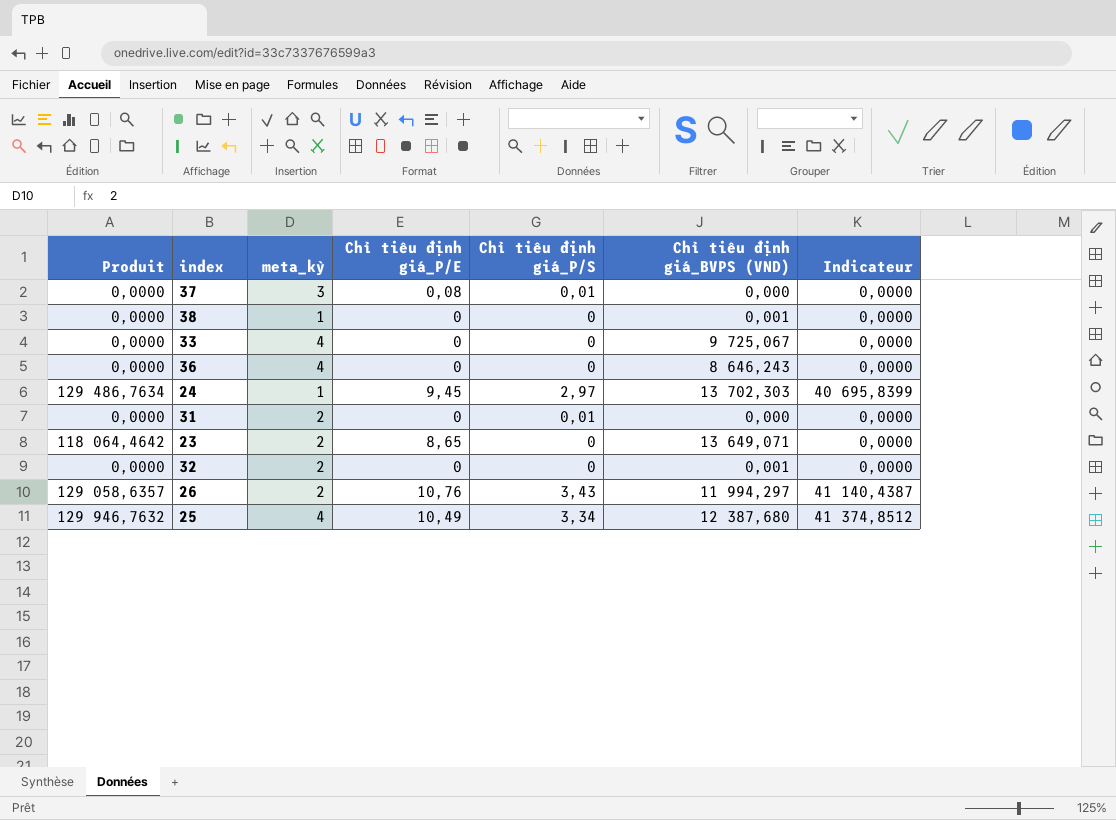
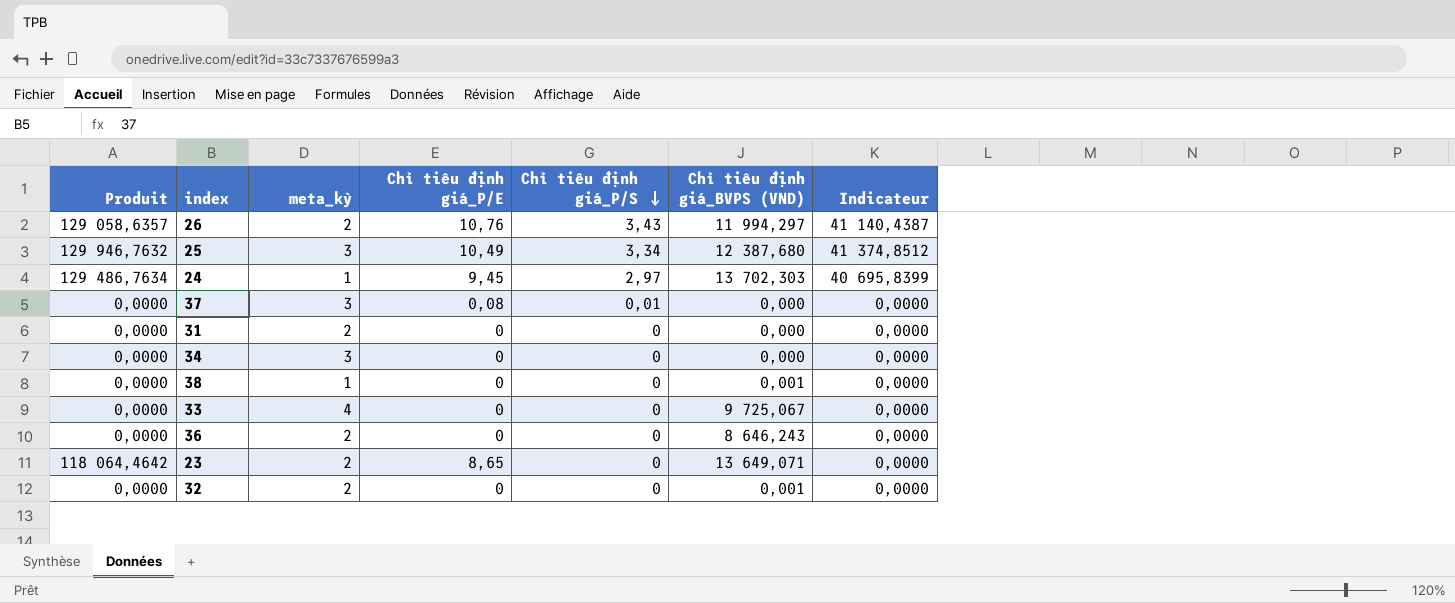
row order: none -> Chỉ tiêu định giá_P/S descending
25 | meta_kỳ: 4 -> 3
31 | Chỉ tiêu định giá_P/S: 0,01 -> 0
row 34: none -> 0,0000 | 3 | 0 | 0 | 0,000 | 0,0000
36 | meta_kỳ: 4 -> 2

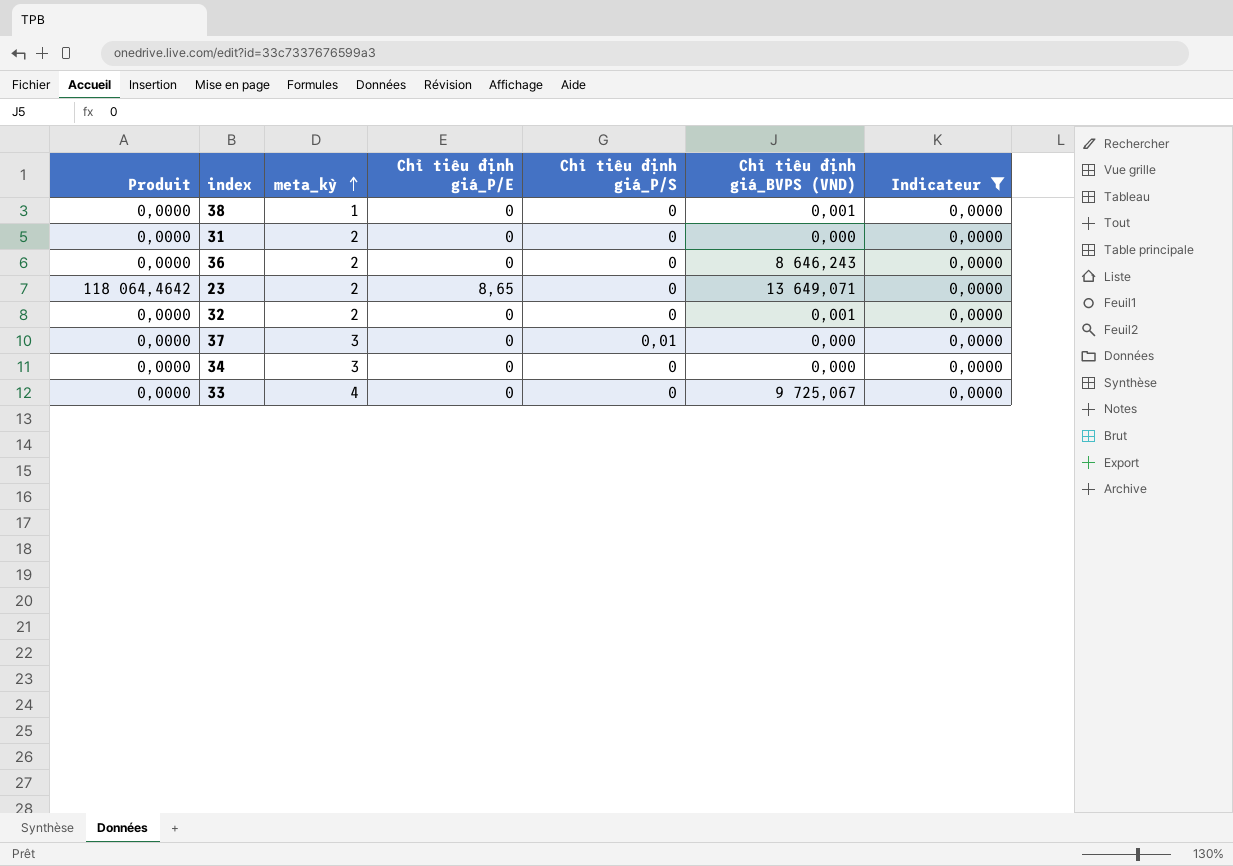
filter: none -> Indicateur = 0,0000
row order: Chỉ tiêu định giá_P/S descending -> meta_kỳ ascending
37 | Chỉ tiêu định giá_P/E: 0,08 -> 0

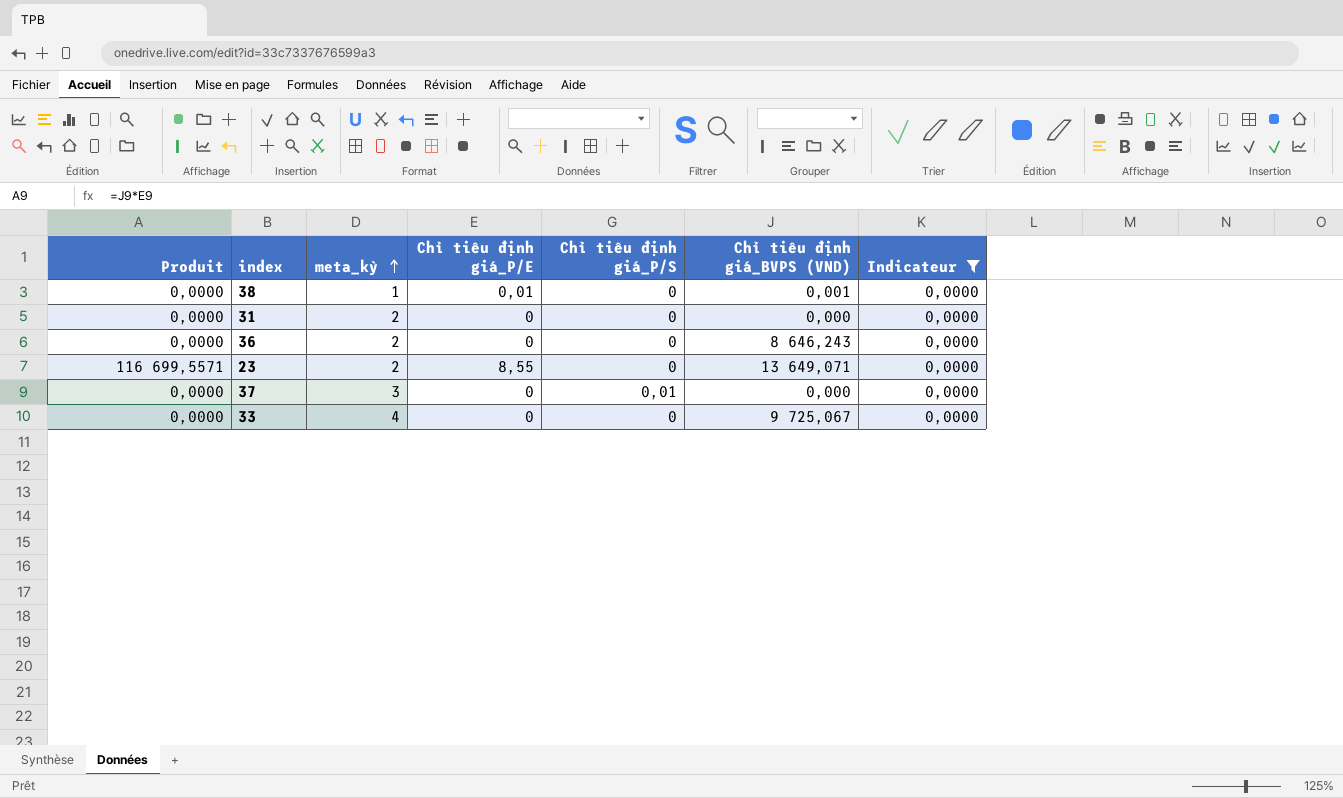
row 32: 0,0000 | 2 | 0 | 0 | 0,001 | 0,0000 -> none
row 34: 0,0000 | 3 | 0 | 0 | 0,000 | 0,0000 -> none
38 | Chỉ tiêu định giá_P/E: 0 -> 0,01
23 | Produit: 118 064,4642 -> 116 699,5571
23 | Chỉ tiêu định giá_P/E: 8,65 -> 8,55

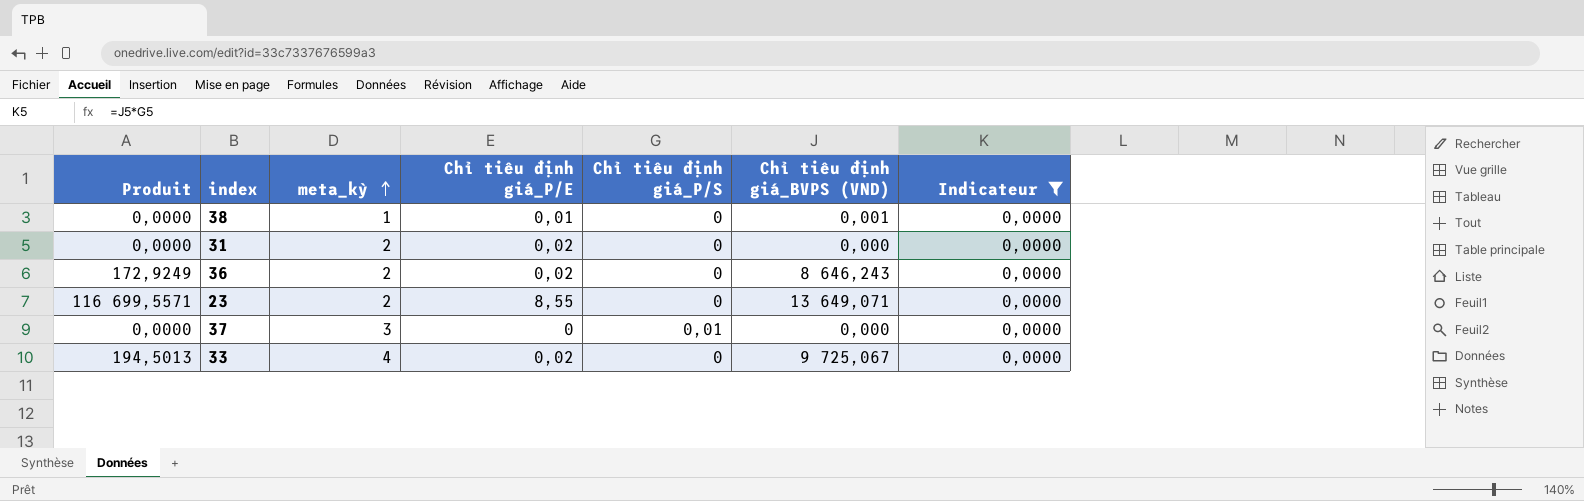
31 | Chỉ tiêu định giá_P/E: 0 -> 0,02
36 | Produit: 0,0000 -> 172,9249
36 | Chỉ tiêu định giá_P/E: 0 -> 0,02
33 | Produit: 0,0000 -> 194,5013
33 | Chỉ tiêu định giá_P/E: 0 -> 0,02

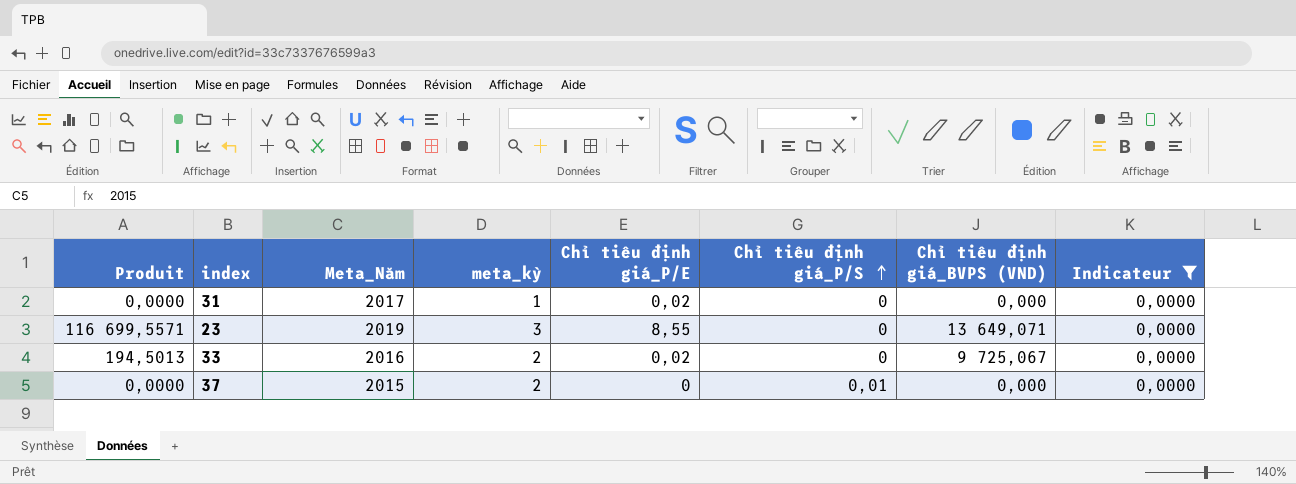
row order: meta_kỳ ascending -> Chỉ tiêu định giá_P/S ascending
column Meta_Năm | position: none -> 3
row 38: 0,0000 | 1 | 0,01 | 0 | 0,001 | 0,0000 -> none
row 36: 172,9249 | 2 | 0,02 | 0 | 8 646,243 | 0,0000 -> none
31 | meta_kỳ: 2 -> 1
23 | meta_kỳ: 2 -> 3
33 | meta_kỳ: 4 -> 2
37 | meta_kỳ: 3 -> 2

